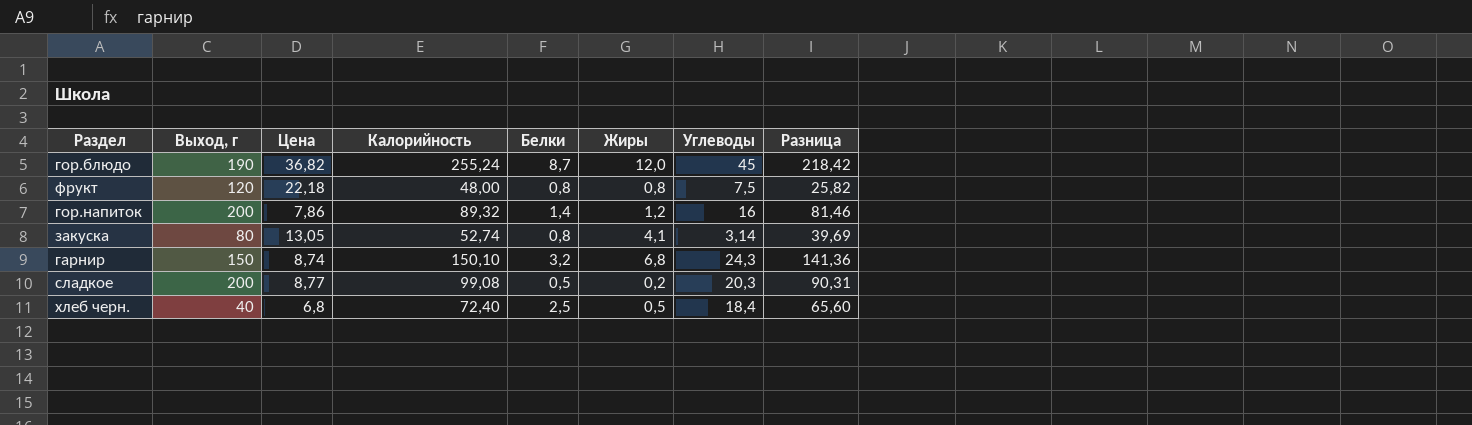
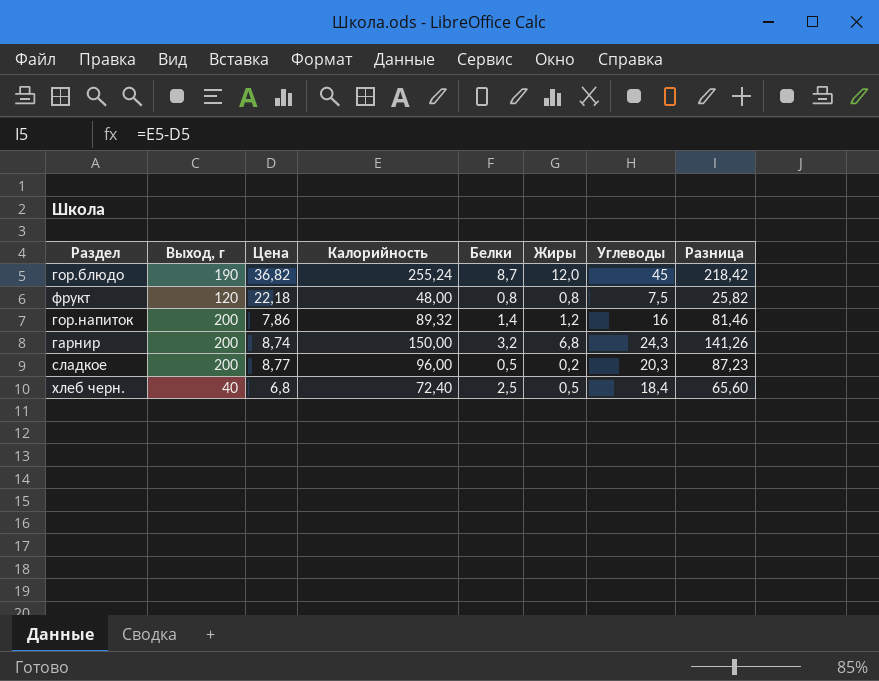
row закуска: 80 | 13,05 | 52,74 | 0,8 | 4,1 | 3,14 | 39,69 -> none
гарнир | Выход, г: 150 -> 200
гарнир | Калорийность: 150,10 -> 150,00
гарнир | Разница: 141,36 -> 141,26
сладкое | Калорийность: 99,08 -> 96,00
сладкое | Разница: 90,31 -> 87,23

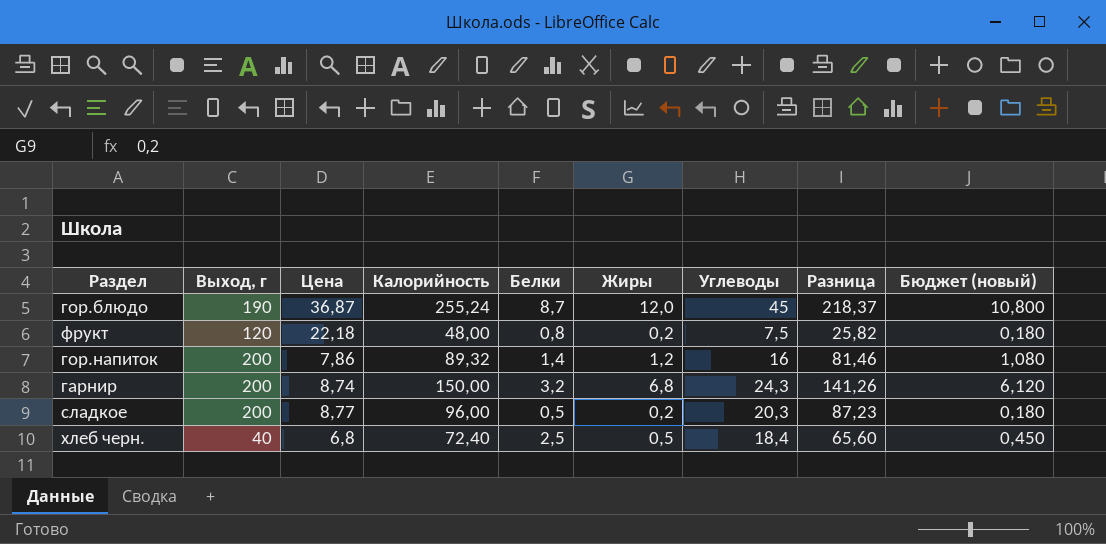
column Бюджет (новый) | formula: none -> [Жиры] * 0,9
гор.блюдо | Цена: 36,82 -> 36,87
гор.блюдо | Разница: 218,42 -> 218,37
фрукт | Жиры: 0,8 -> 0,2

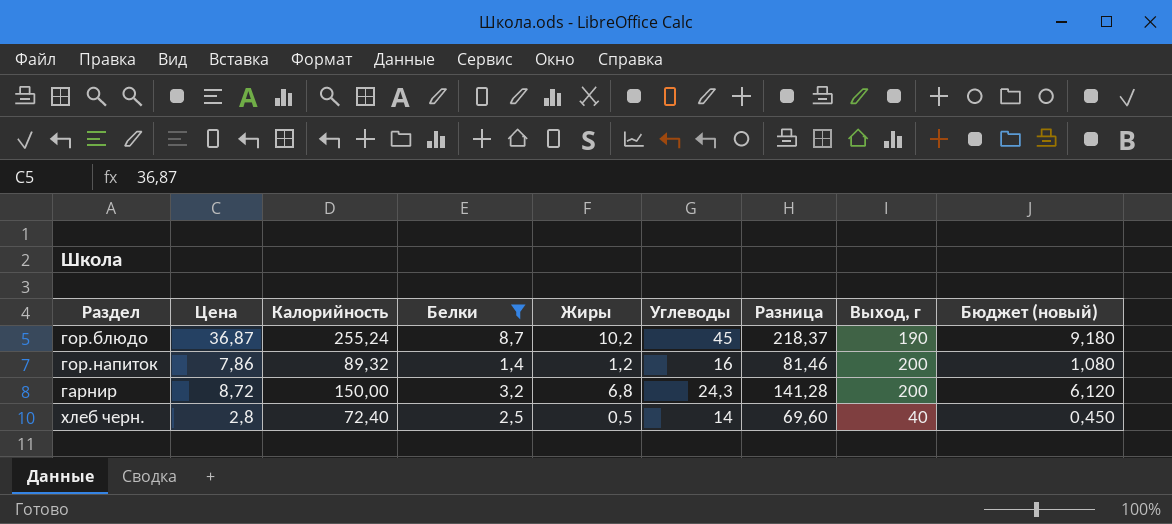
filter: none -> Белки >= 1,4
column Выход, г | position: 2 -> 8
гор.блюдо | Жиры: 12,0 -> 10,2
гор.блюдо | Бюджет (новый): 10,800 -> 9,180
гарнир | Цена: 8,74 -> 8,72
гарнир | Разница: 141,26 -> 141,28
хлеб черн. | Цена: 6,8 -> 2,8
хлеб черн. | Углеводы: 18,4 -> 14
хлеб черн. | Разница: 65,60 -> 69,60

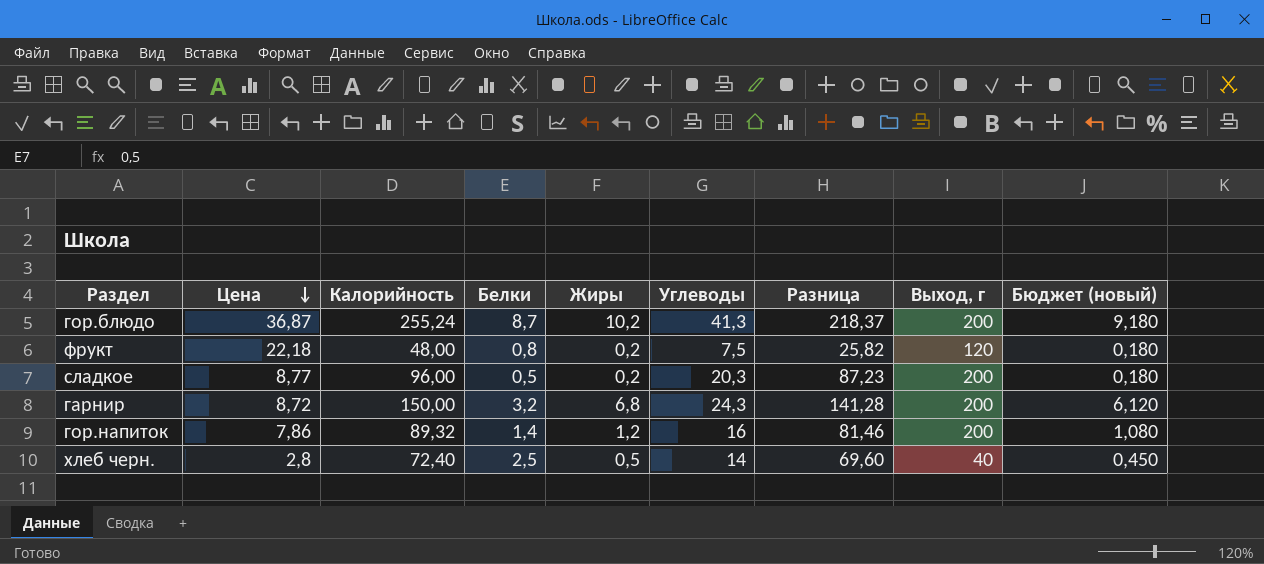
filter: Белки >= 1,4 -> none
row order: none -> Цена descending
гор.блюдо | Углеводы: 45 -> 41,3
гор.блюдо | Выход, г: 190 -> 200

